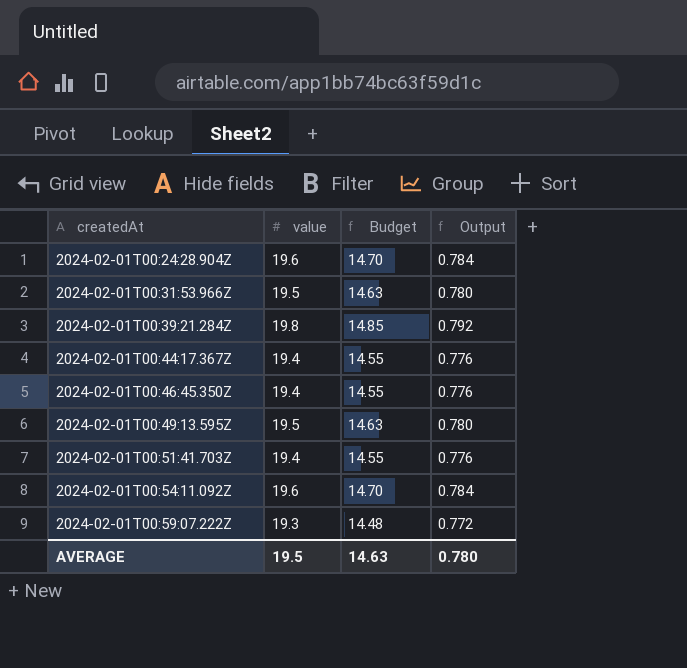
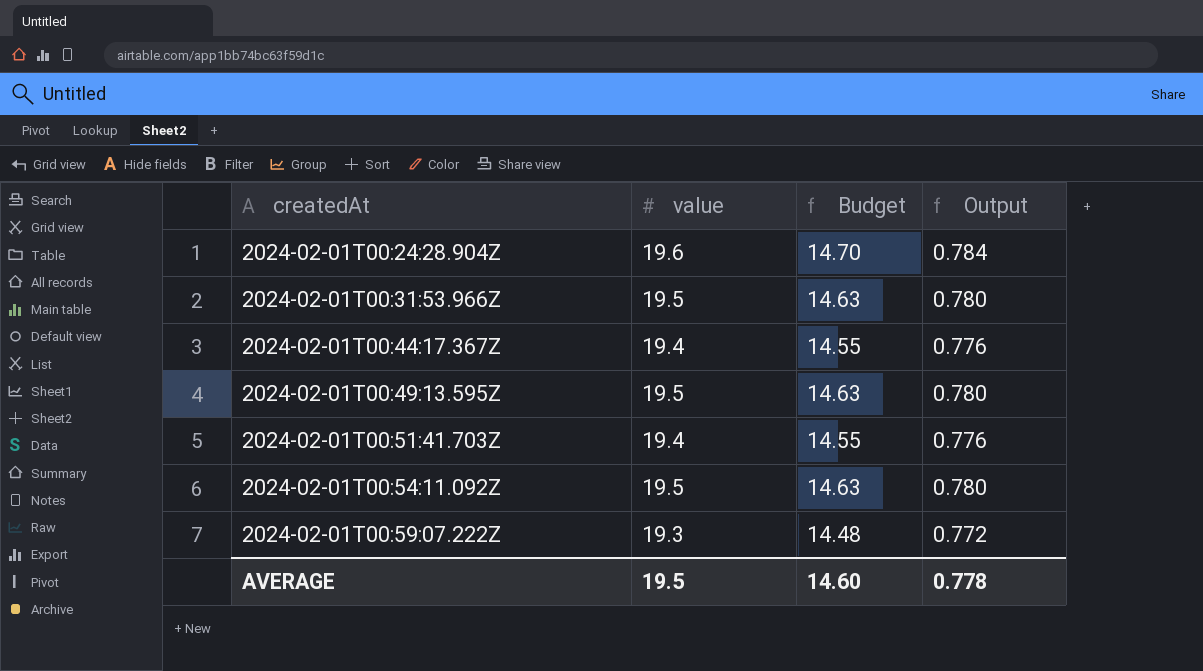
row 2024-02-01T00:39:21.284Z: 19.8 | 14.85 | 0.792 -> none
row 2024-02-01T00:46:45.350Z: 19.4 | 14.55 | 0.776 -> none
2024-02-01T00:54:11.092Z | value: 19.6 -> 19.5
2024-02-01T00:54:11.092Z | Budget: 14.70 -> 14.63
2024-02-01T00:54:11.092Z | Output: 0.784 -> 0.780
AVERAGE | Budget: 14.63 -> 14.60
AVERAGE | Output: 0.780 -> 0.778

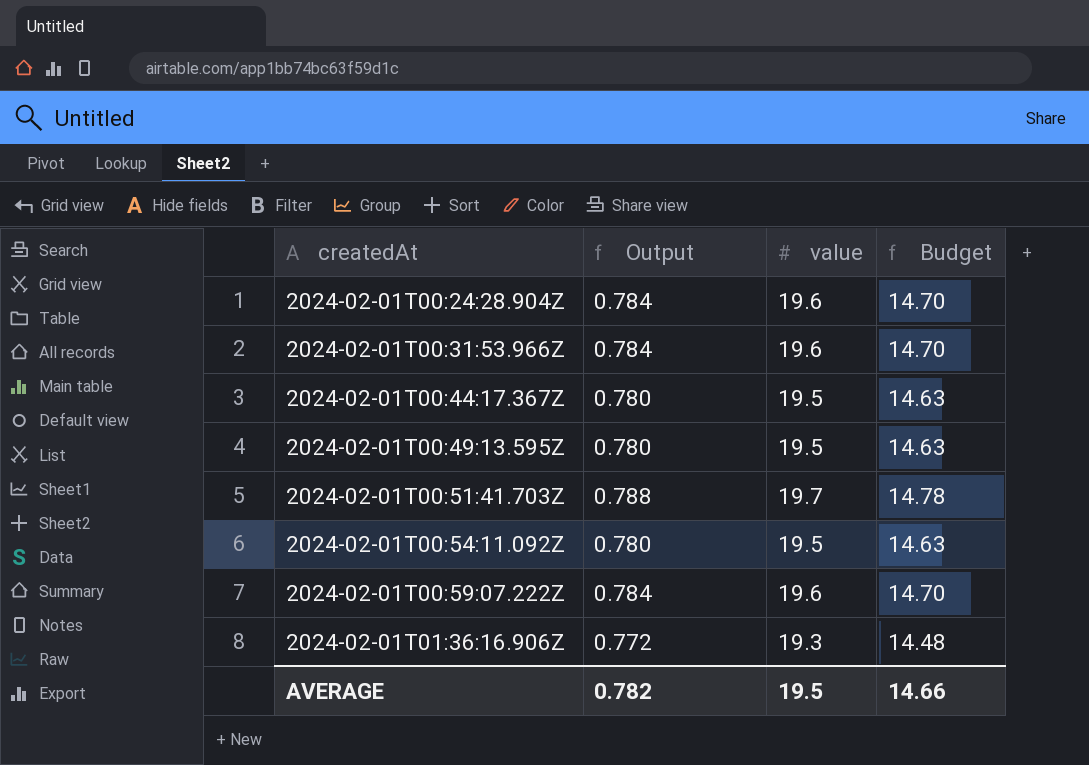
column Output | position: 4 -> 2
2024-02-01T00:31:53.966Z | Output: 0.780 -> 0.784
2024-02-01T00:31:53.966Z | value: 19.5 -> 19.6
2024-02-01T00:31:53.966Z | Budget: 14.63 -> 14.70
2024-02-01T00:44:17.367Z | Output: 0.776 -> 0.780
2024-02-01T00:44:17.367Z | value: 19.4 -> 19.5
2024-02-01T00:44:17.367Z | Budget: 14.55 -> 14.63
2024-02-01T00:51:41.703Z | Output: 0.776 -> 0.788
2024-02-01T00:51:41.703Z | value: 19.4 -> 19.7
2024-02-01T00:51:41.703Z | Budget: 14.55 -> 14.78
2024-02-01T00:59:07.222Z | Output: 0.772 -> 0.784
2024-02-01T00:59:07.222Z | value: 19.3 -> 19.6
2024-02-01T00:59:07.222Z | Budget: 14.48 -> 14.70
row 2024-02-01T01:36:16.906Z: none -> 0.772 | 19.3 | 14.48
AVERAGE | Output: 0.778 -> 0.782
AVERAGE | Budget: 14.60 -> 14.66

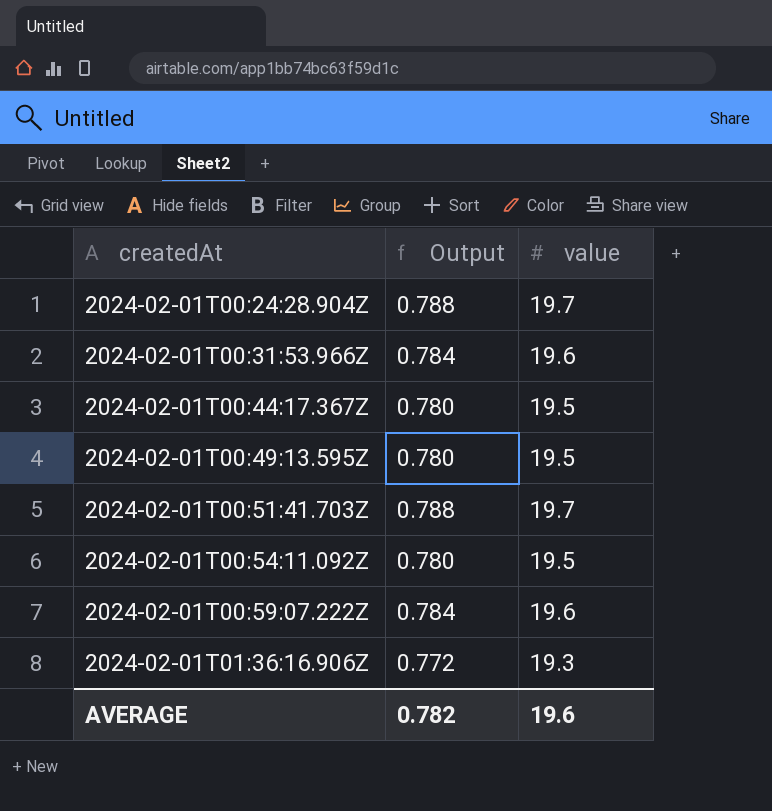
column Budget | formula: [value] * 0.75 -> none
2024-02-01T00:24:28.904Z | Output: 0.784 -> 0.788
2024-02-01T00:24:28.904Z | value: 19.6 -> 19.7
AVERAGE | value: 19.5 -> 19.6

